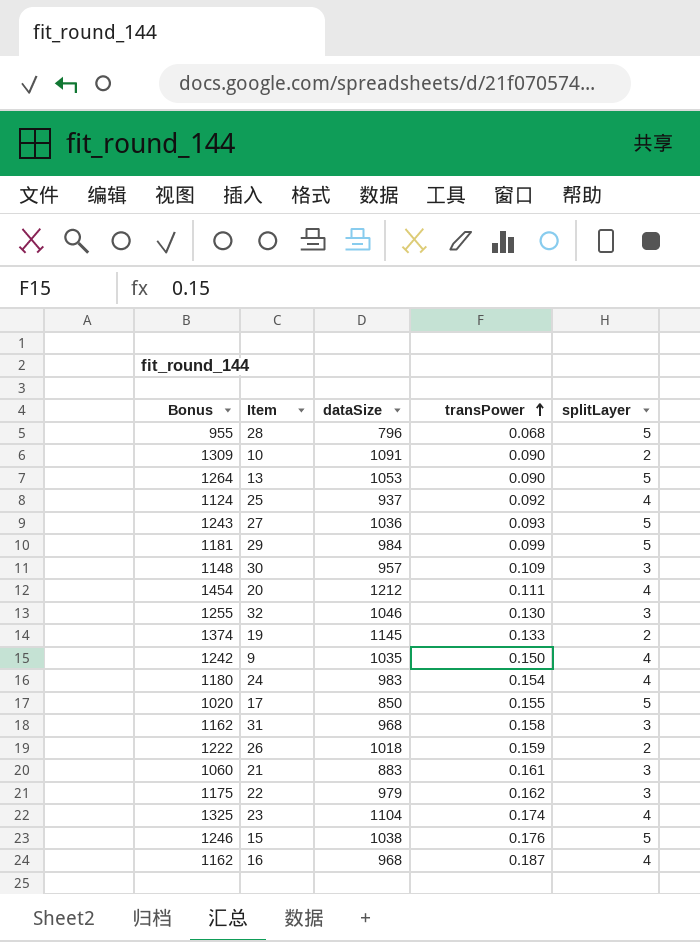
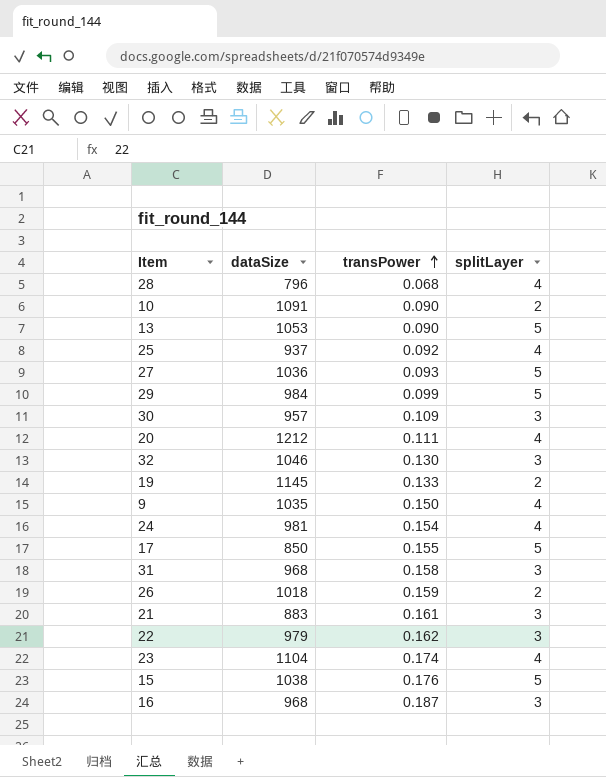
column Bonus | formula: [dataSize] * 1.2 -> none
28 | splitLayer: 5 -> 4
24 | dataSize: 983 -> 981
16 | splitLayer: 4 -> 3

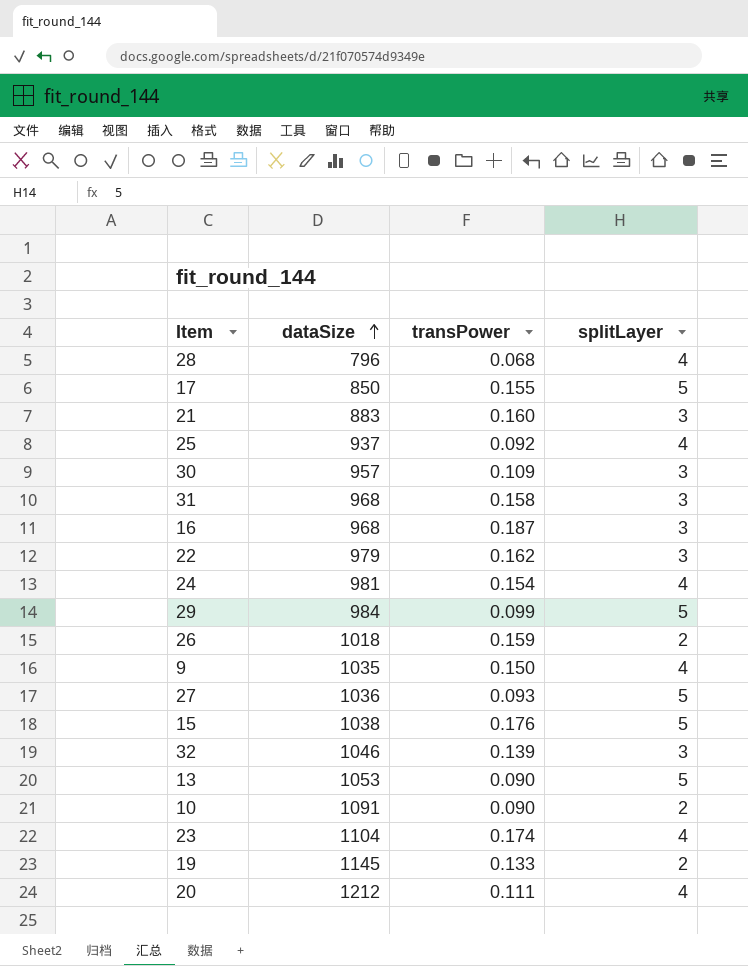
row order: transPower ascending -> dataSize ascending
21 | transPower: 0.161 -> 0.160
32 | transPower: 0.130 -> 0.139

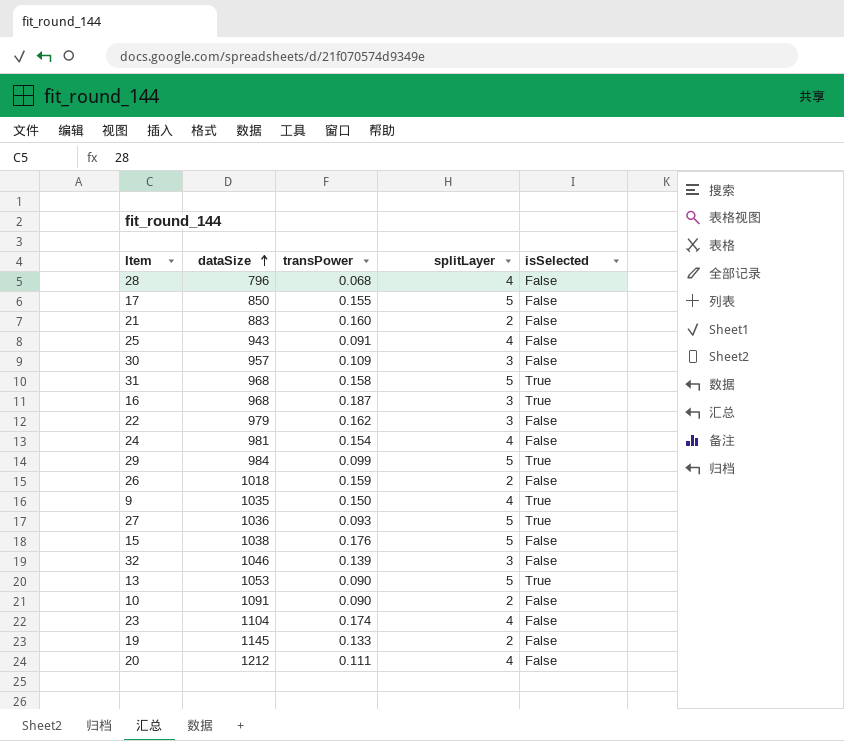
column isSelected | position: none -> 5
21 | splitLayer: 3 -> 2
25 | dataSize: 937 -> 943
25 | transPower: 0.092 -> 0.091
31 | splitLayer: 3 -> 5

